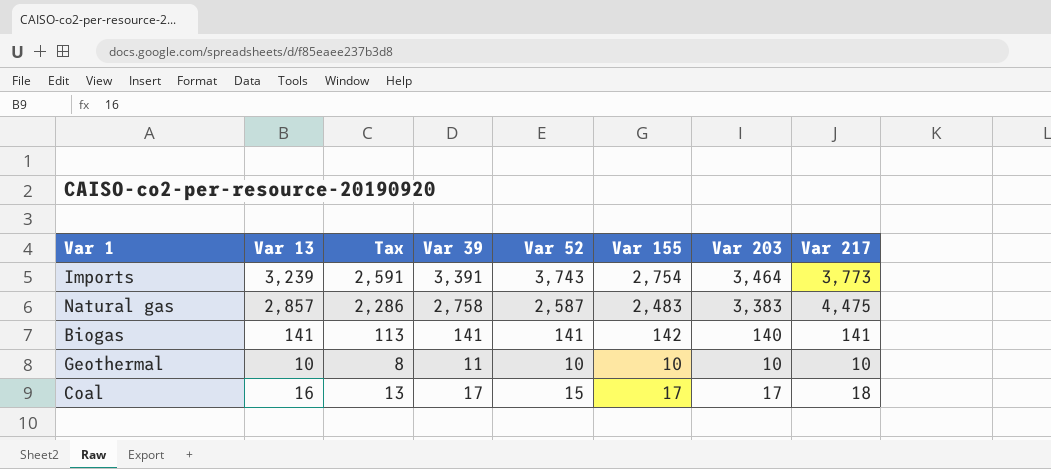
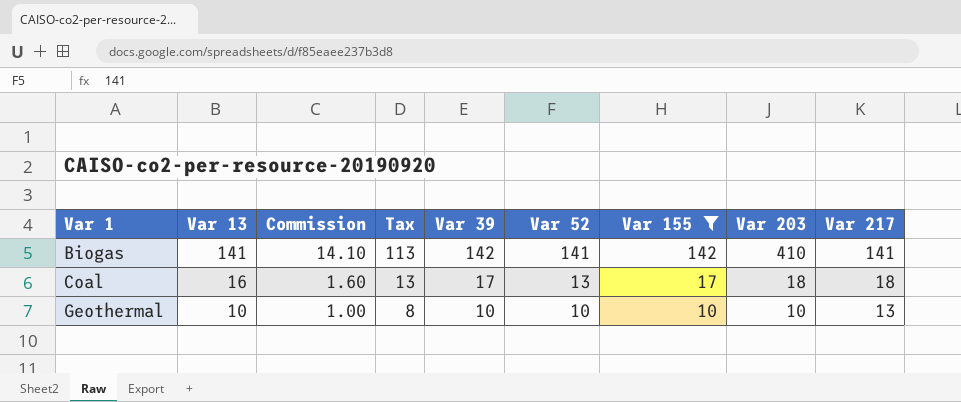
filter: none -> Var 155 <= 142
row order: none -> Var 1 ascending
column Commission | formula: none -> [Var 13] * 0.1
Biogas | Var 39: 141 -> 142
Biogas | Var 203: 140 -> 410
Coal | Var 52: 15 -> 13
Coal | Var 203: 17 -> 18
Geothermal | Var 39: 11 -> 10
Geothermal | Var 217: 10 -> 13

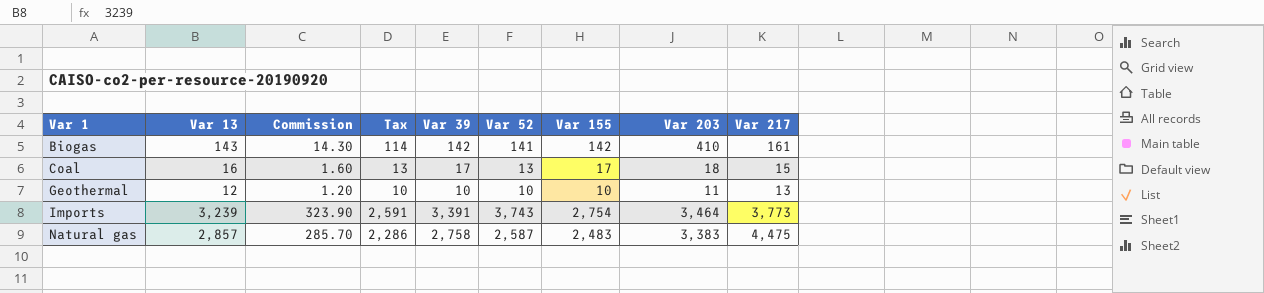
filter: Var 155 <= 142 -> none
Biogas | Var 13: 141 -> 143
Biogas | Commission: 14.10 -> 14.30
Biogas | Tax: 113 -> 114
Biogas | Var 217: 141 -> 161
Coal | Var 217: 18 -> 15
Geothermal | Var 13: 10 -> 12
Geothermal | Commission: 1.00 -> 1.20
Geothermal | Tax: 8 -> 10
Geothermal | Var 203: 10 -> 11

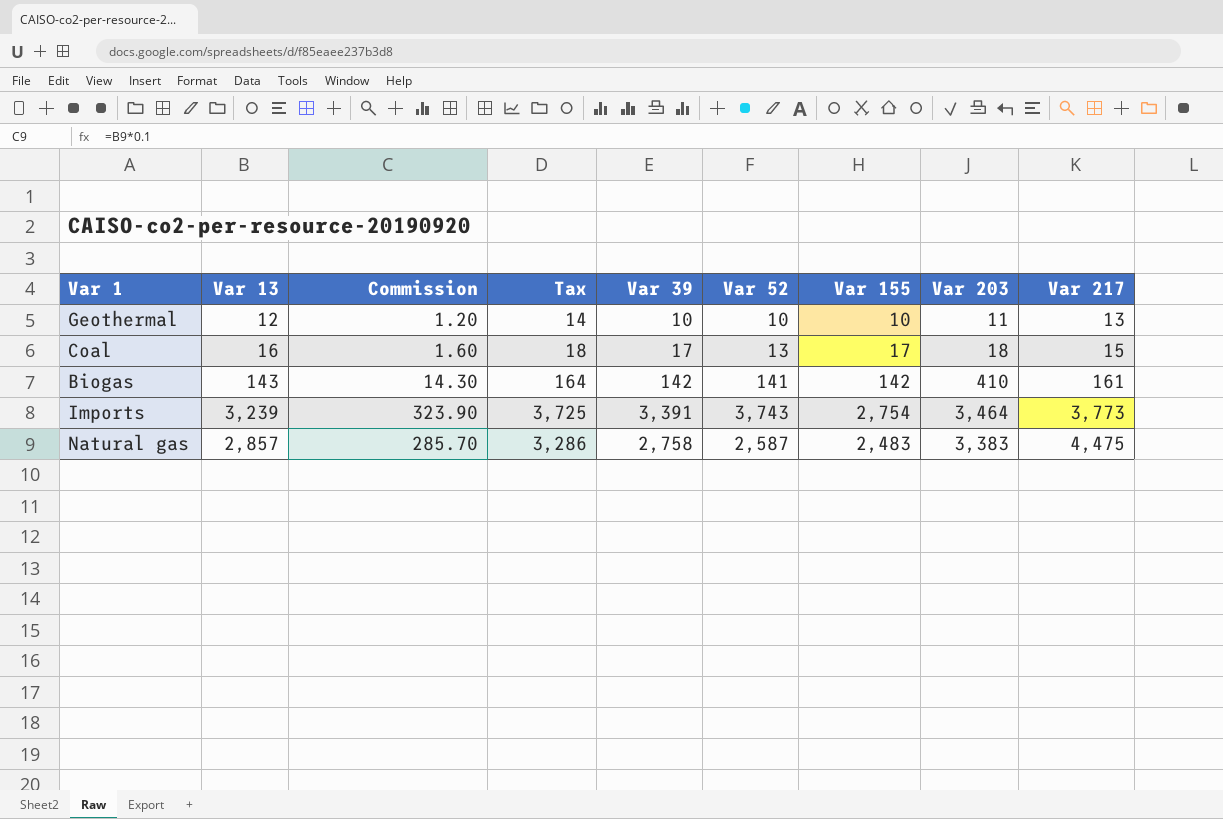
row order: Var 1 ascending -> Var 217 ascending
column Tax | formula: [Var 13] * 0.8 -> [Var 13] * 1.15

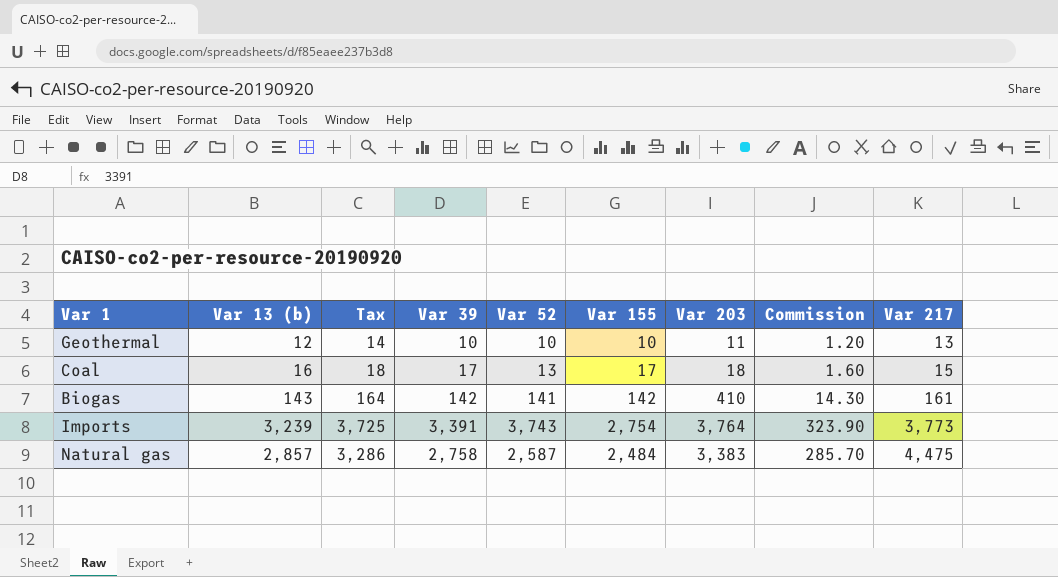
column name: Var 13 -> Var 13 (b)
column Commission | position: 3 -> 8
Imports | Var 203: 3,464 -> 3,764
Natural gas | Var 155: 2,483 -> 2,484

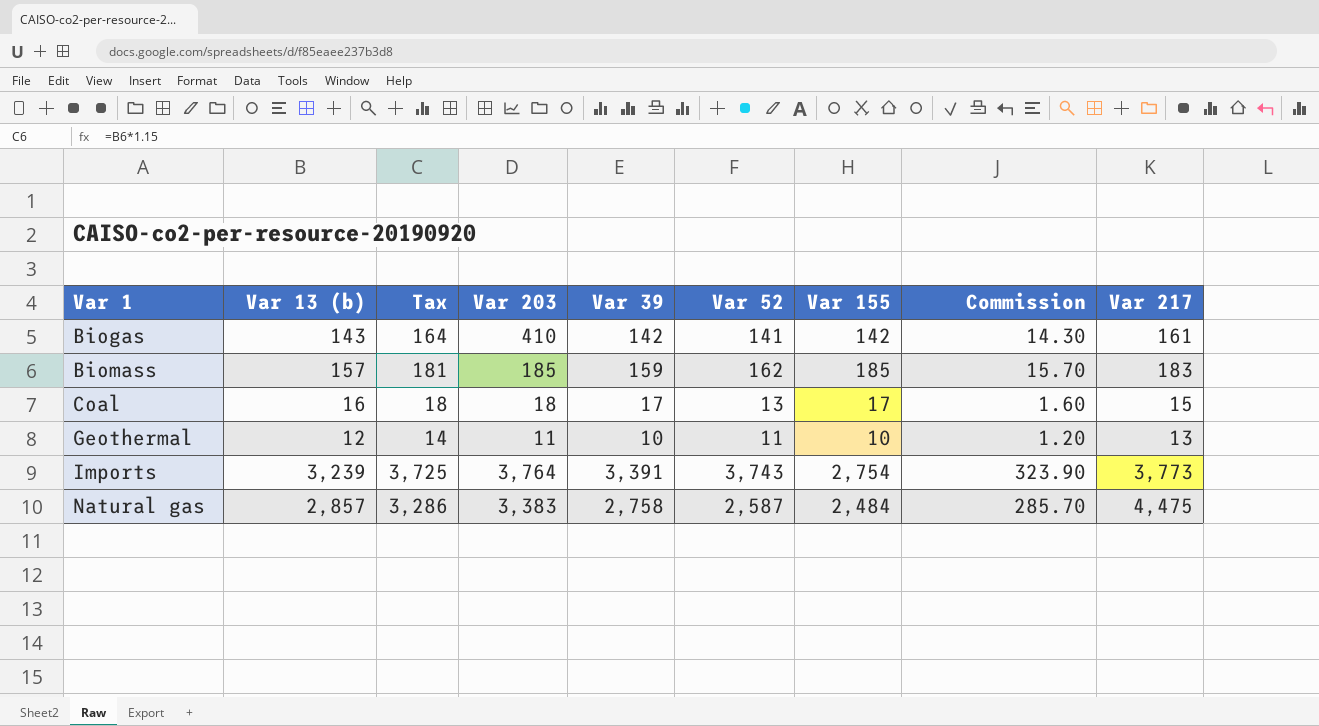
row order: Var 217 ascending -> Var 1 ascending
column Var 203 | position: 7 -> 4
row Biomass: none -> 157 | 181 | 185 | 159 | 162 | 185 | 15.70 | 183
Geothermal | Var 52: 10 -> 11

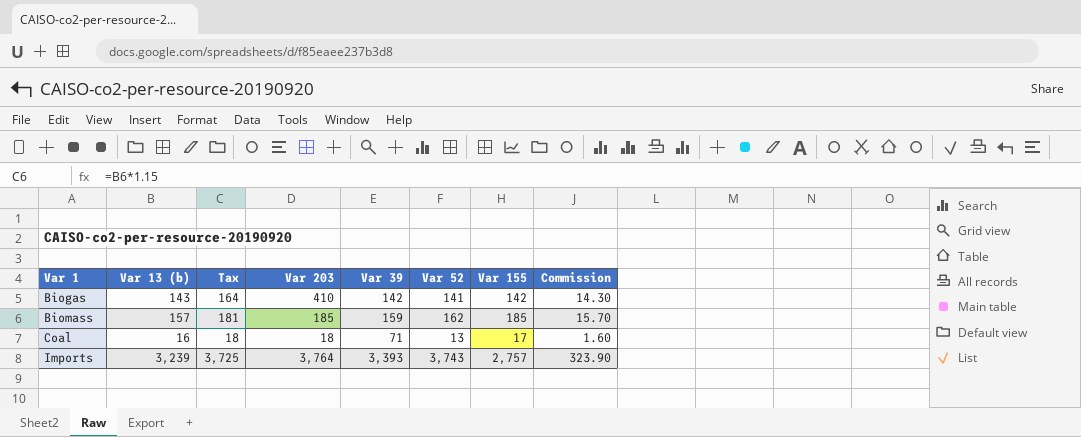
column Var 217 | position: 9 -> none
row Geothermal: 12 | 14 | 11 | 10 | 11 | 10 | 1.20 | 13 -> none
row Natural gas: 2,857 | 3,286 | 3,383 | 2,758 | 2,587 | 2,484 | 285.70 | 4,475 -> none
Coal | Var 39: 17 -> 71
Imports | Var 39: 3,391 -> 3,393
Imports | Var 155: 2,754 -> 2,757

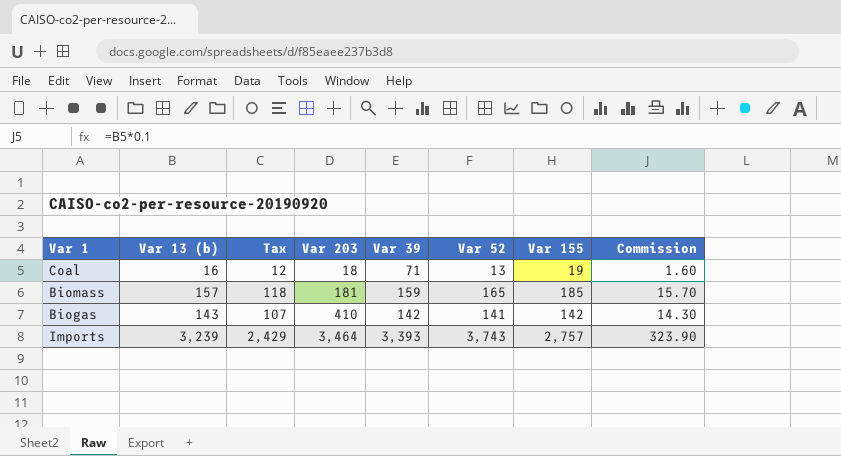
row order: Var 1 ascending -> Var 203 ascending
column Tax | formula: [Var 13 (b)] * 1.15 -> [Var 13 (b)] * 0.75
Coal | Var 155: 17 -> 19
Biomass | Var 203: 185 -> 181
Biomass | Var 52: 162 -> 165
Imports | Var 203: 3,764 -> 3,464

